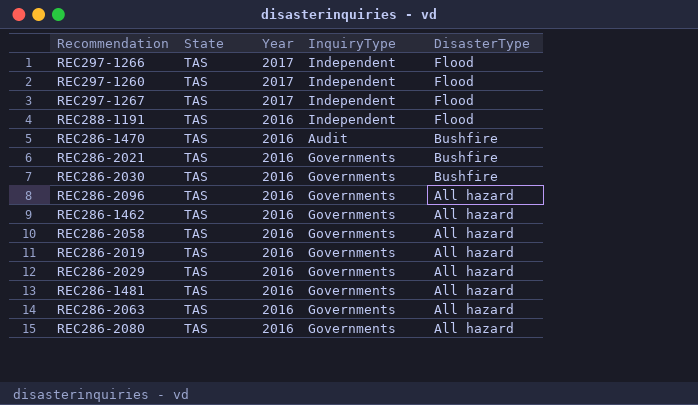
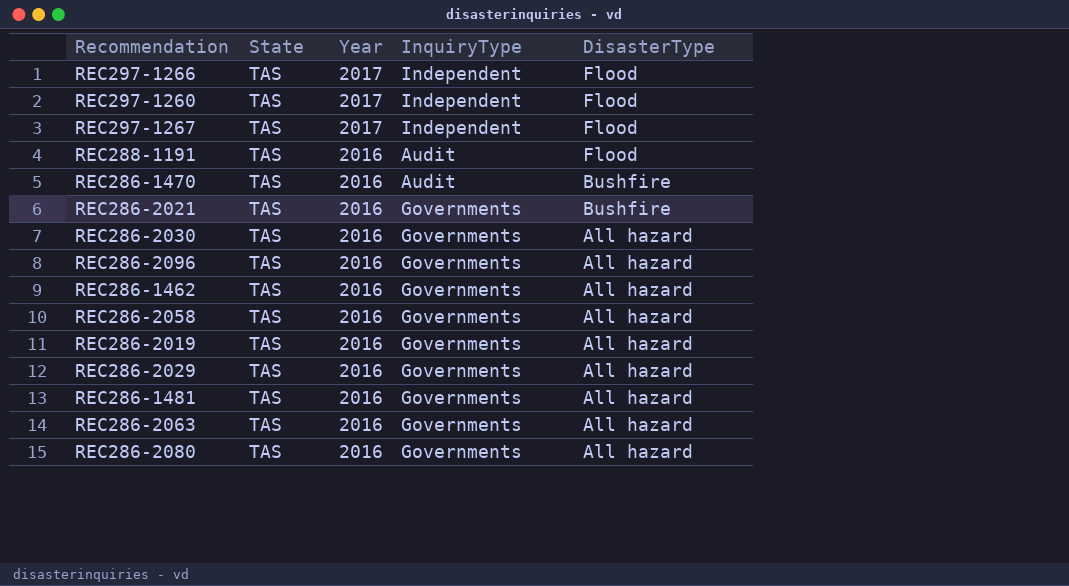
REC288-1191 | InquiryType: Independent -> Audit
REC286-2030 | DisasterType: Bushfire -> All hazard

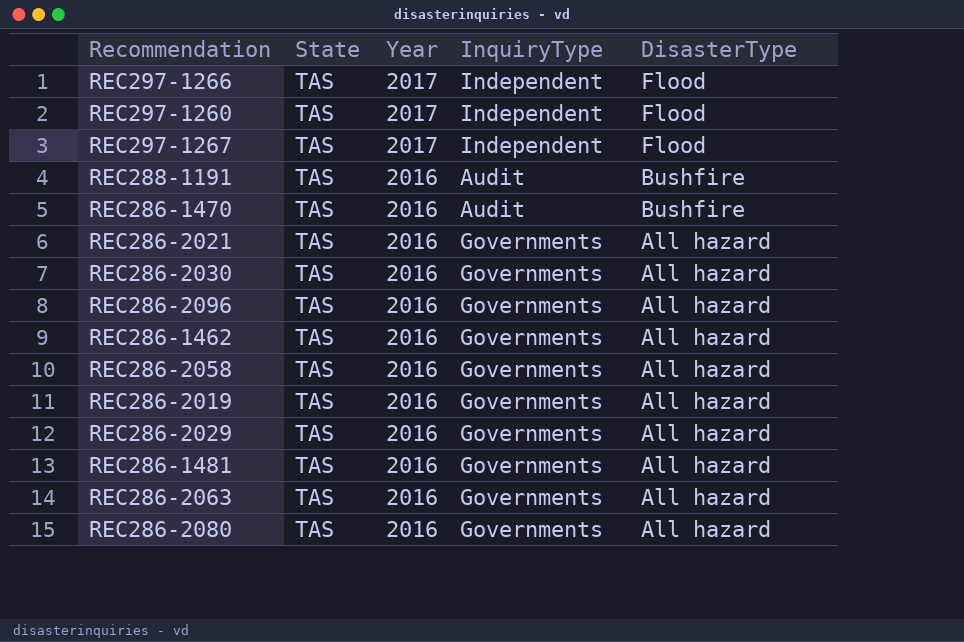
REC288-1191 | DisasterType: Flood -> Bushfire
REC286-2021 | DisasterType: Bushfire -> All hazard

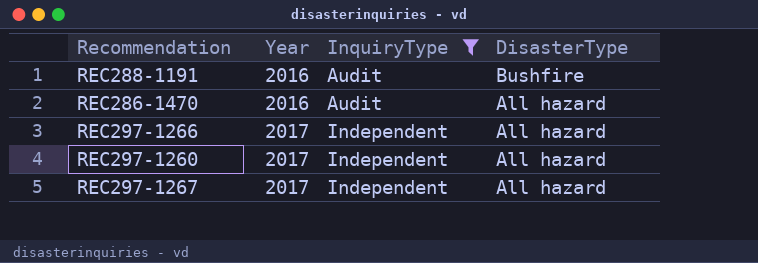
filter: none -> InquiryType != Governments
row order: Year descending -> Year ascending
column State | position: 2 -> none
REC286-1470 | DisasterType: Bushfire -> All hazard
REC297-1266 | DisasterType: Flood -> All hazard
REC297-1260 | DisasterType: Flood -> All hazard
REC297-1267 | DisasterType: Flood -> All hazard

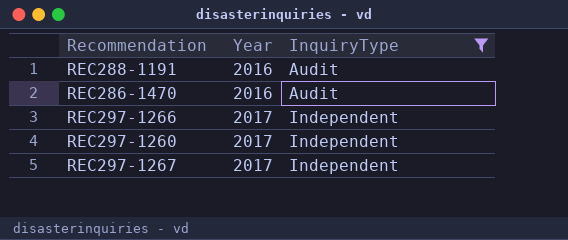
column DisasterType | position: 4 -> none

